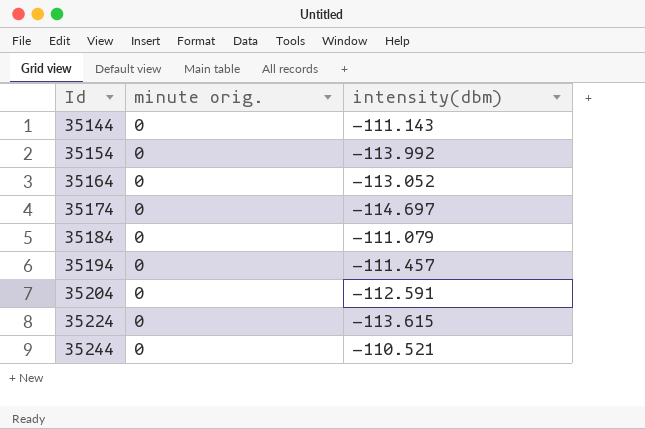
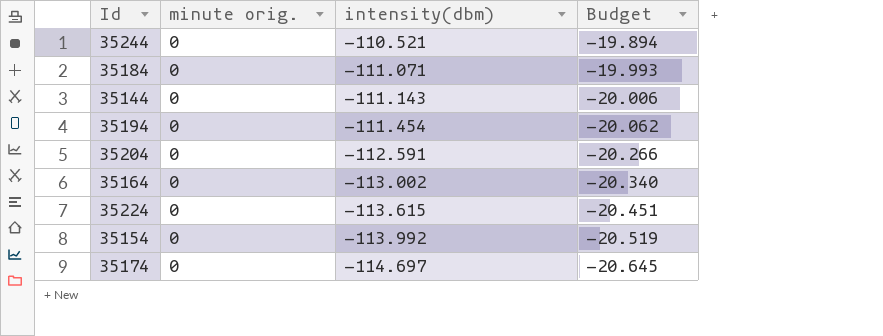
row order: Id ascending -> intensity(dbm) descending
column Budget | formula: none -> [intensity(dbm)] * 0.18
35184 | intensity(dbm): -111.079 -> -111.071
35194 | intensity(dbm): -111.457 -> -111.454
35164 | intensity(dbm): -113.052 -> -113.002

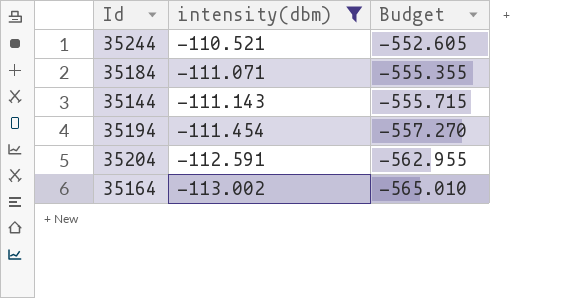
filter: none -> intensity(dbm) >= -113.002
column minute orig. | position: 2 -> none
column Budget | formula: [intensity(dbm)] * 0.18 -> [intensity(dbm)] * 5

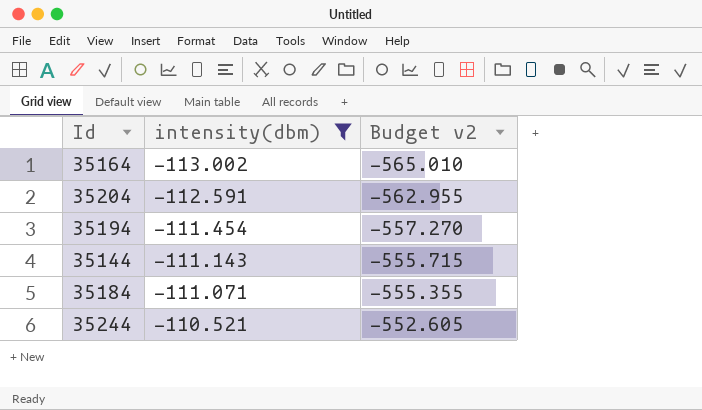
row order: intensity(dbm) descending -> intensity(dbm) ascending
column name: Budget -> Budget v2

